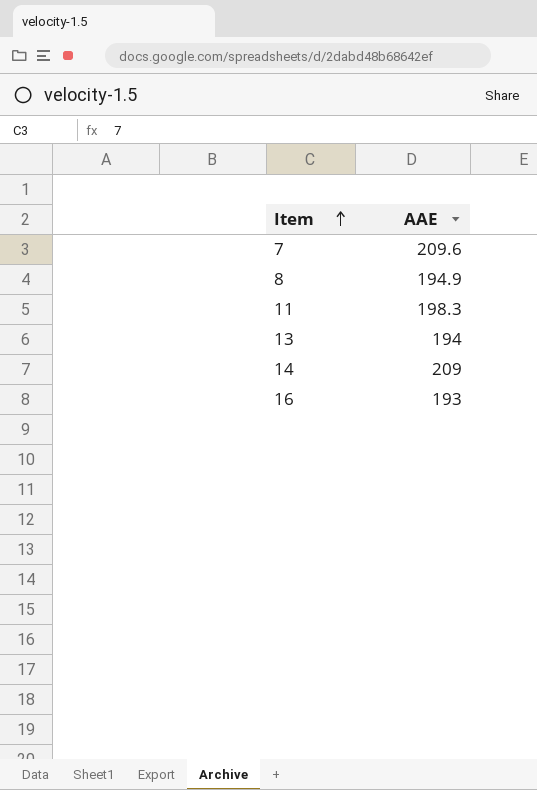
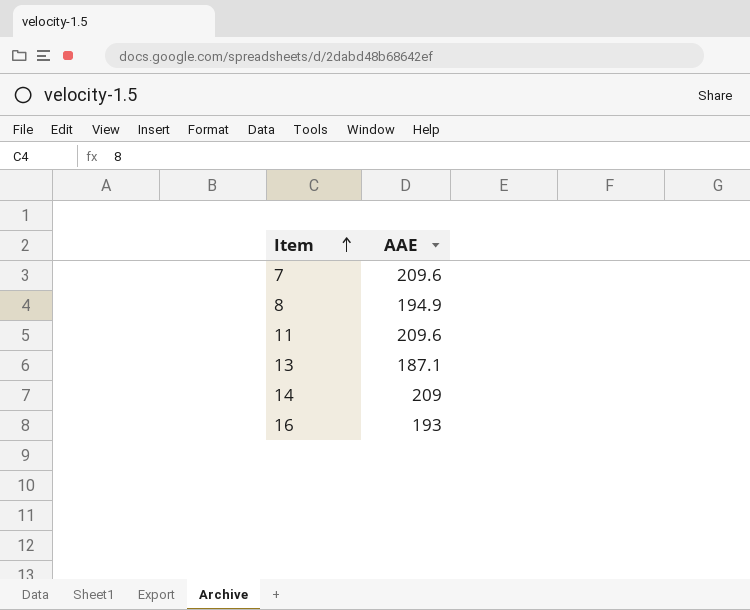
11 | AAE: 198.3 -> 209.6
13 | AAE: 194 -> 187.1

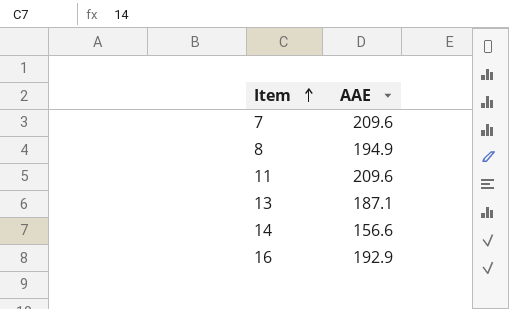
14 | AAE: 209 -> 156.6
16 | AAE: 193 -> 192.9

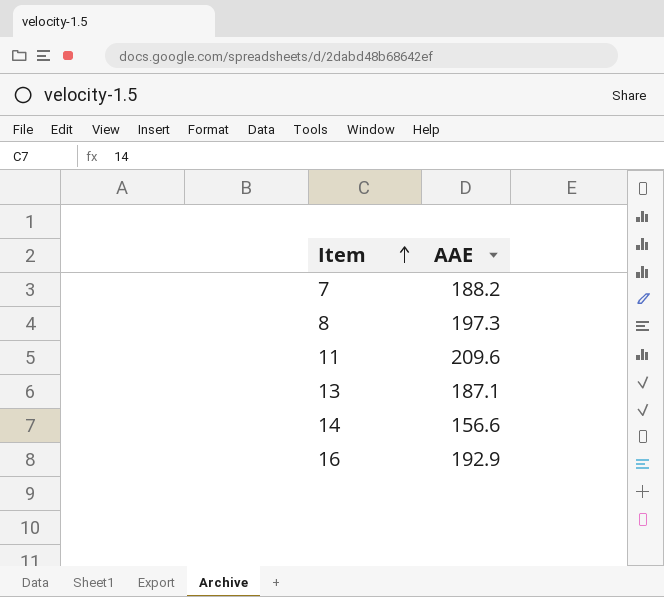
7 | AAE: 209.6 -> 188.2
8 | AAE: 194.9 -> 197.3

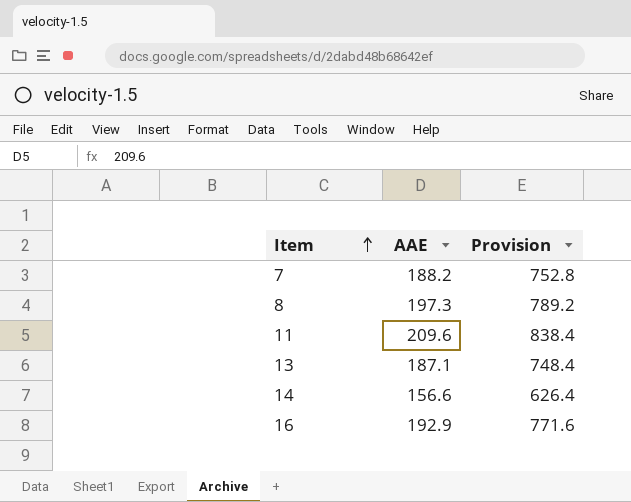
column Provision | formula: none -> [AAE] * 4

